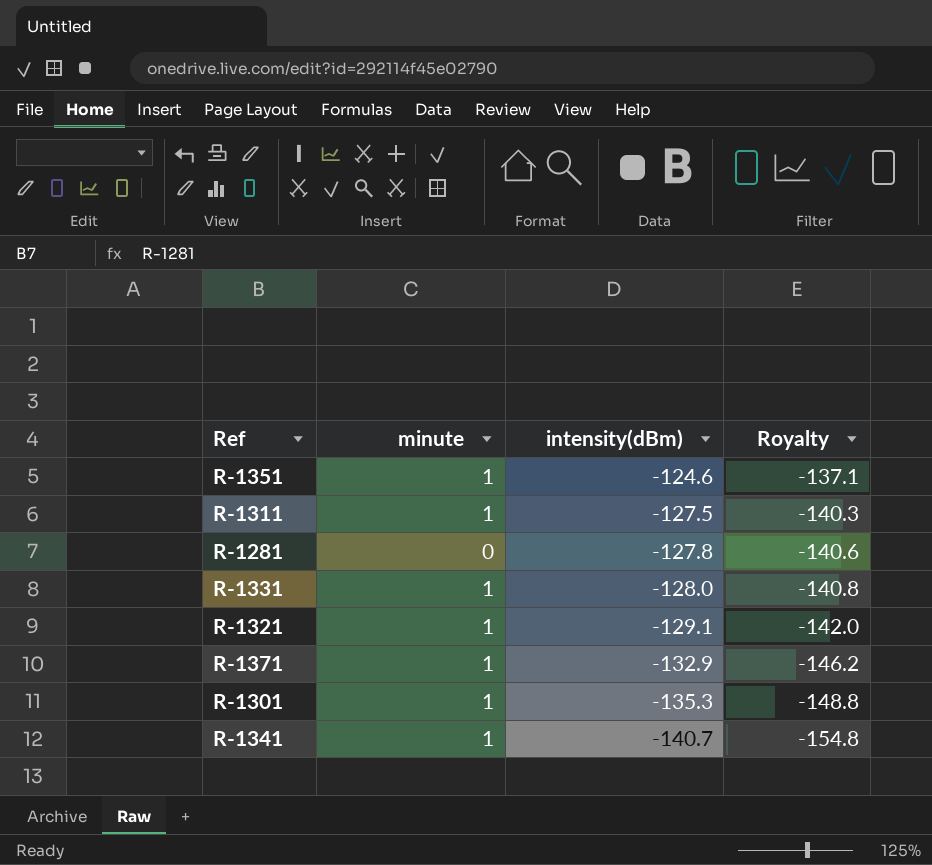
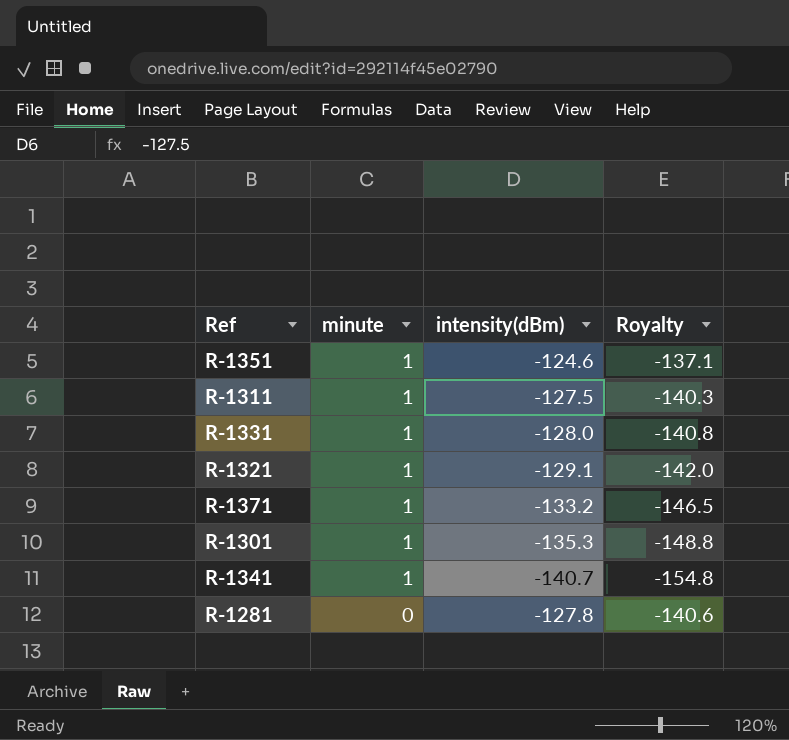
row order: intensity(dBm) descending -> minute descending
R-1371 | intensity(dBm): -132.9 -> -133.2
R-1371 | Royalty: -146.2 -> -146.5

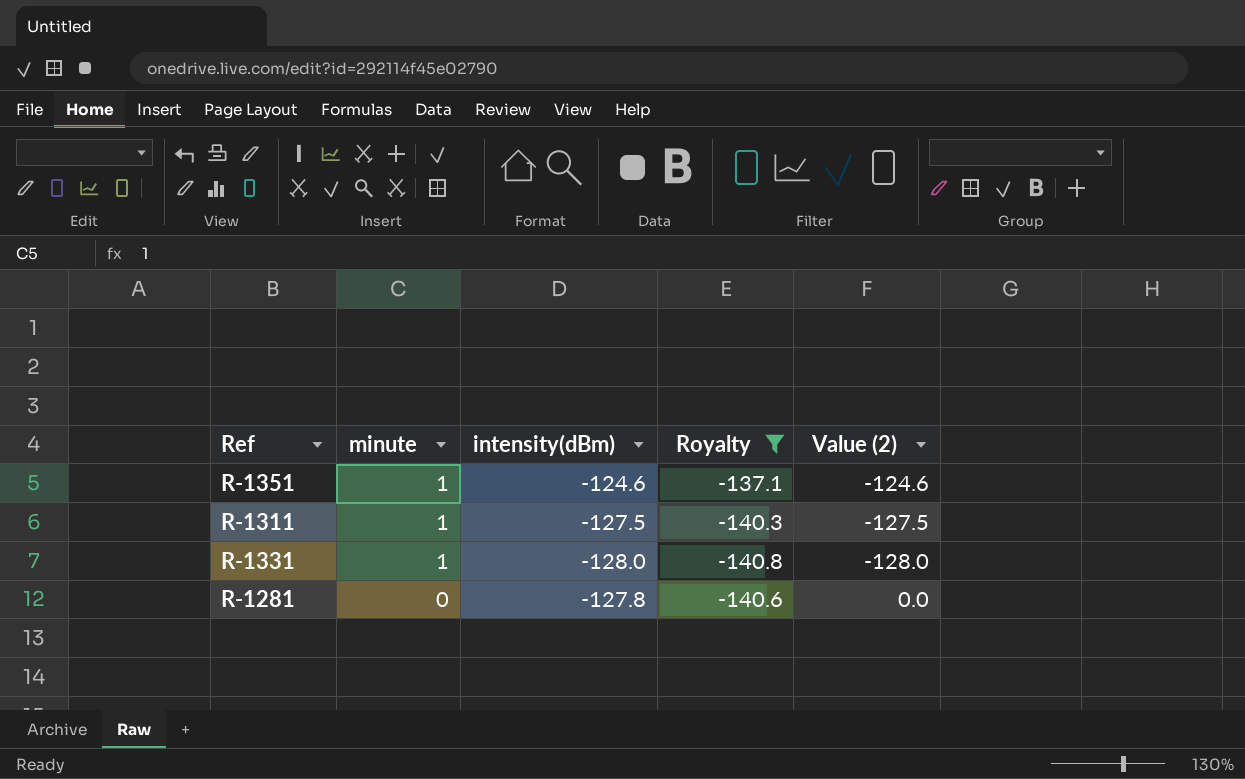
filter: none -> Royalty >= -140.8
column Value (2) | formula: none -> [minute] * [intensity(dBm)]

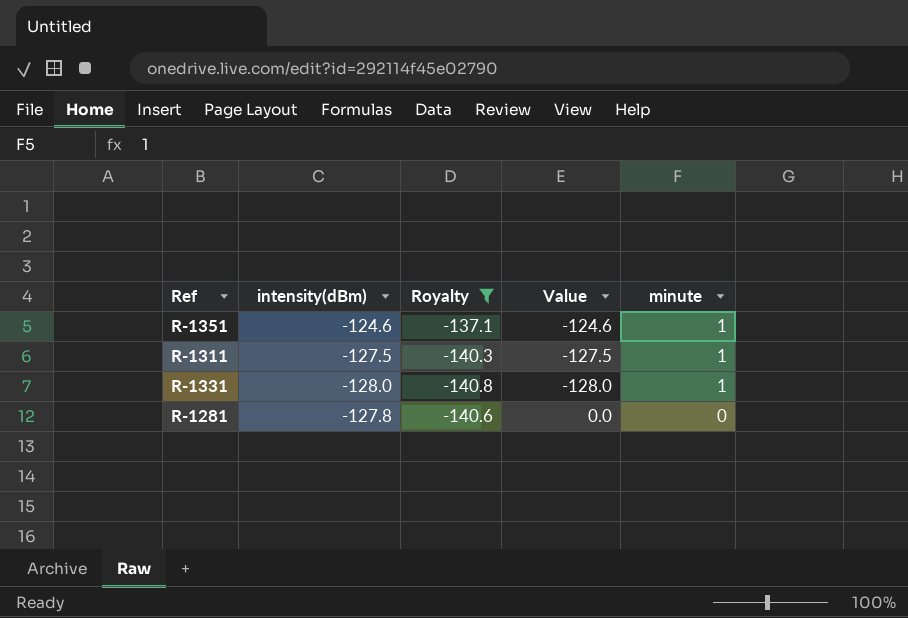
column name: Value (2) -> Value
column minute | position: 2 -> 5

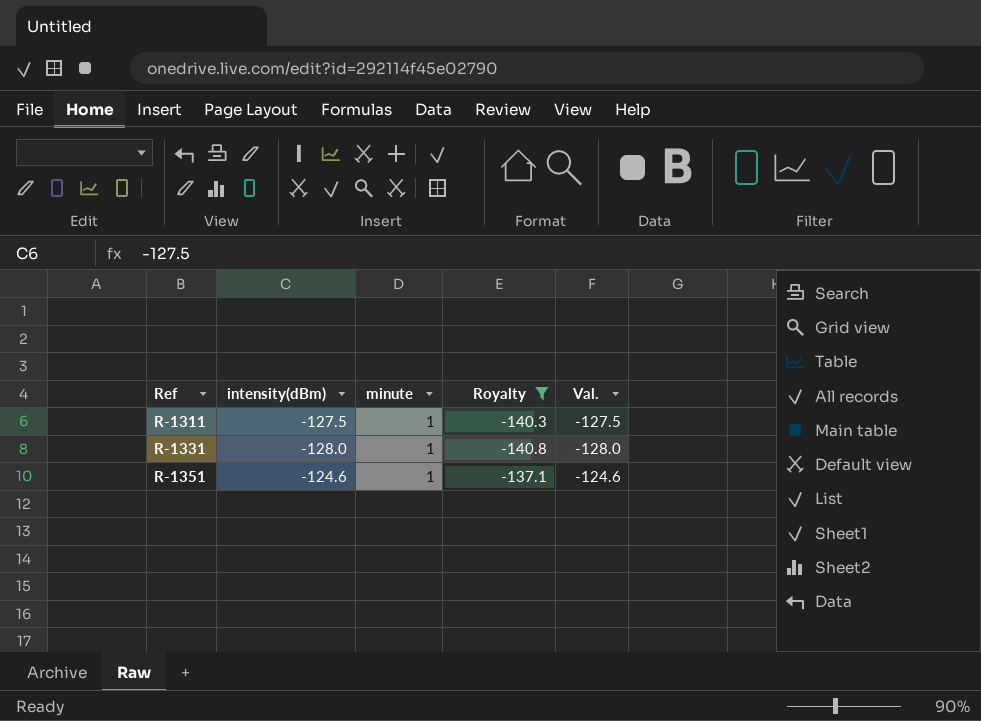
row order: minute descending -> Ref ascending
column minute | position: 5 -> 3
column name: Value -> Val.
row R-1281: -127.8 | -140.6 | 0.0 | 0 -> none

